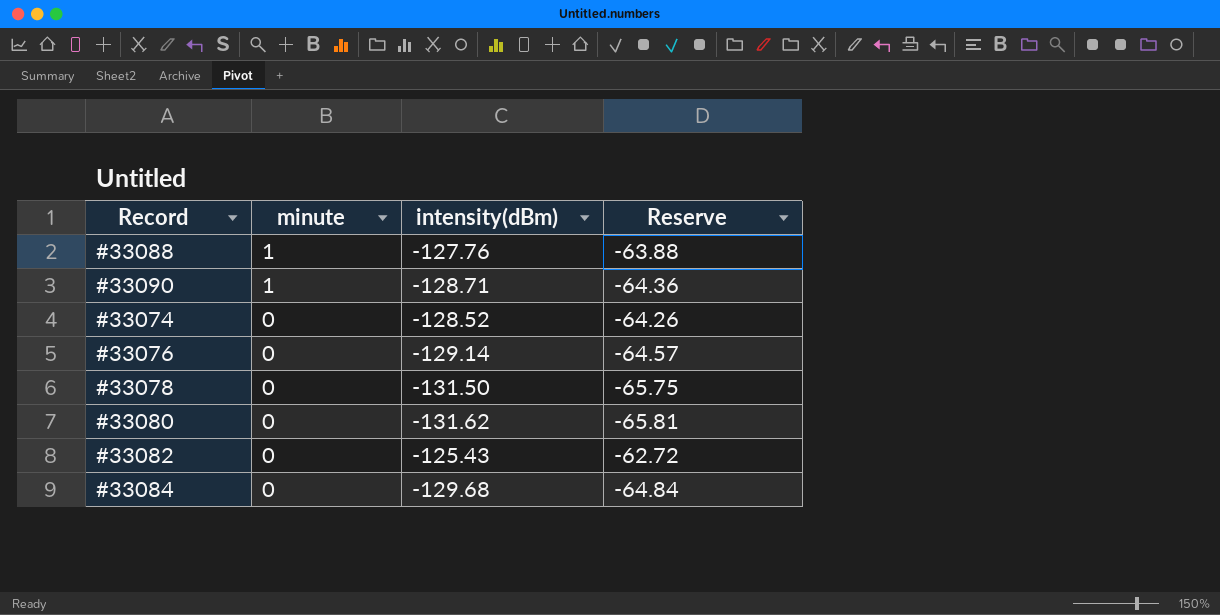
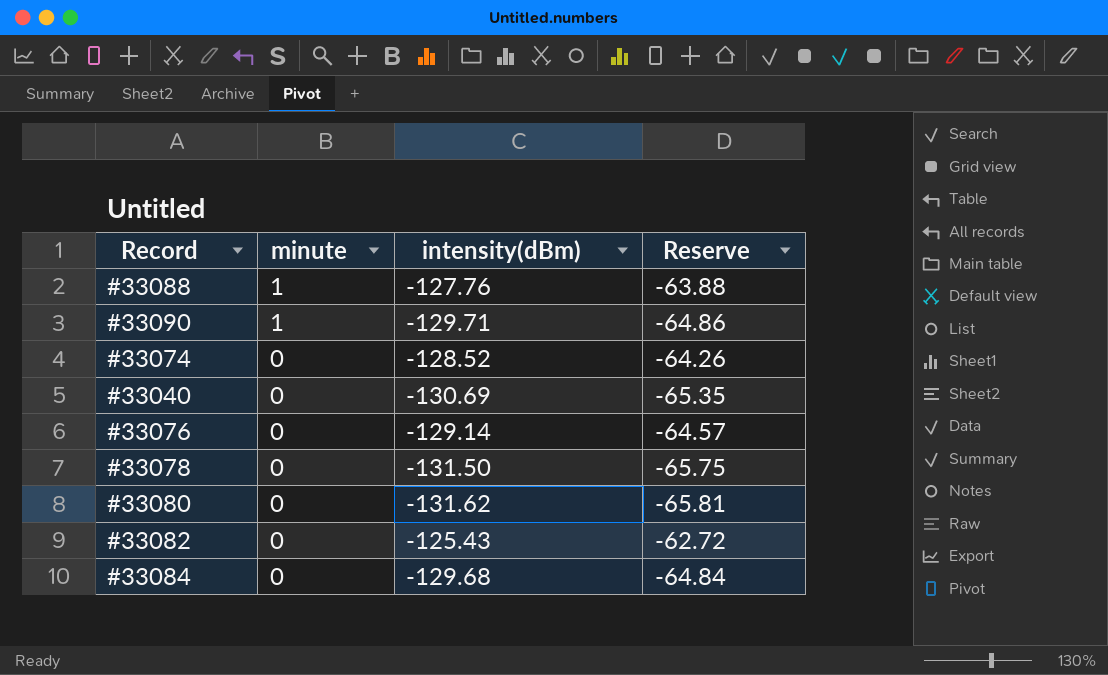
#33090 | intensity(dBm): -128.71 -> -129.71
#33090 | Reserve: -64.36 -> -64.86
row #33040: none -> 0 | -130.69 | -65.35

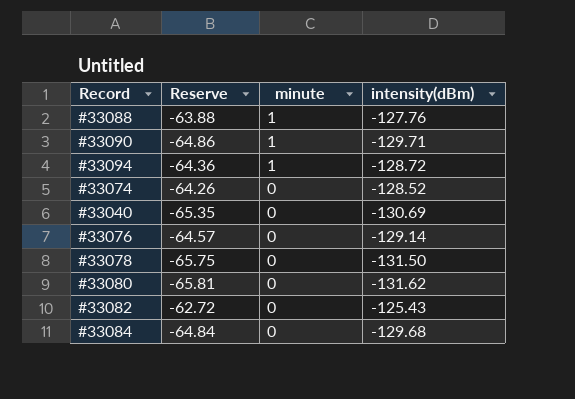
column Reserve | position: 4 -> 2
row #33094: none -> -64.36 | 1 | -128.72

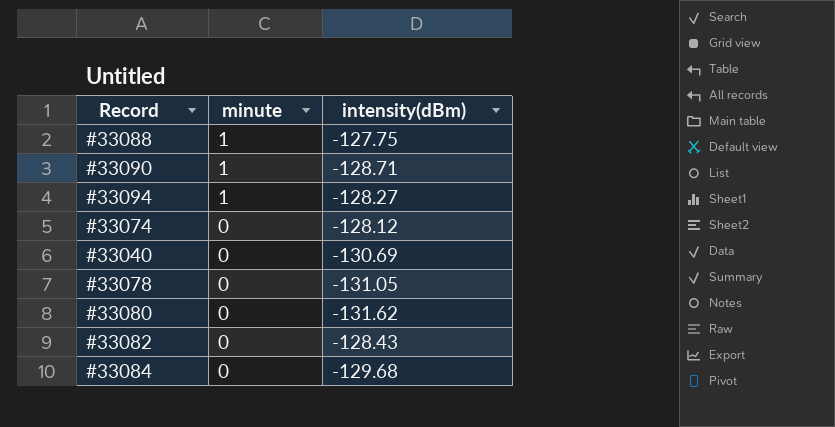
column Reserve | formula: [intensity(dBm)] * 0.5 -> none
row #33076: -64.57 | 0 | -129.14 -> none
#33088 | intensity(dBm): -127.76 -> -127.75
#33090 | intensity(dBm): -129.71 -> -128.71
#33094 | intensity(dBm): -128.72 -> -128.27
#33074 | intensity(dBm): -128.52 -> -128.12
#33078 | intensity(dBm): -131.50 -> -131.05
#33082 | intensity(dBm): -125.43 -> -128.43

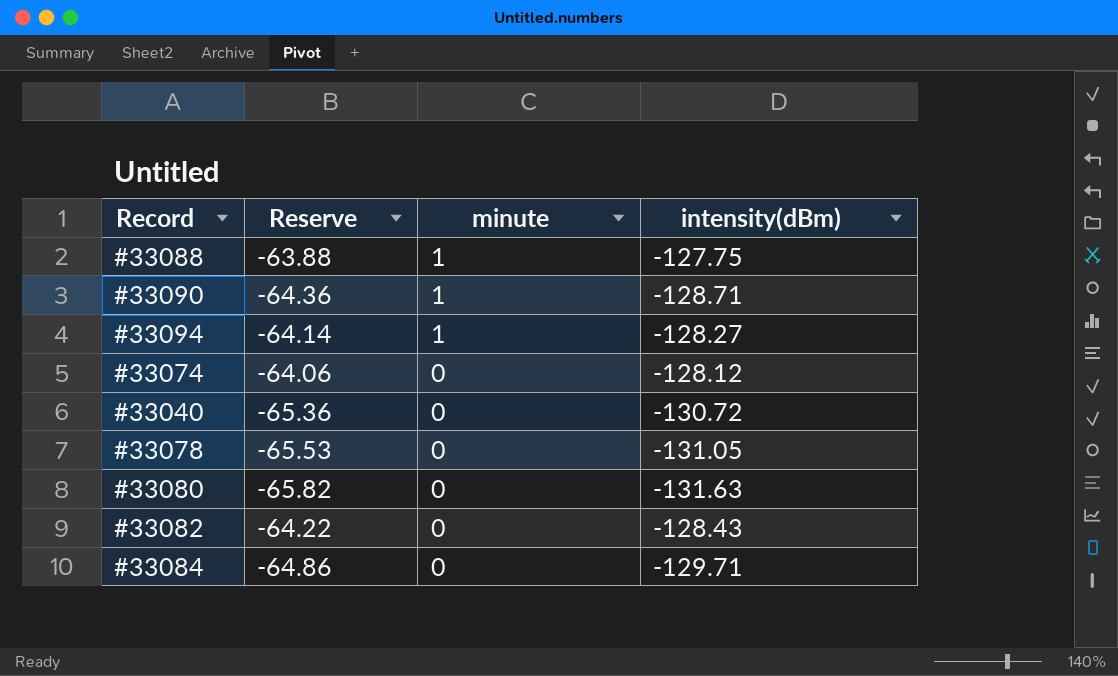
column Reserve | formula: none -> [intensity(dBm)] * 0.5
#33040 | intensity(dBm): -130.69 -> -130.72
#33080 | intensity(dBm): -131.62 -> -131.63
#33084 | intensity(dBm): -129.68 -> -129.71

